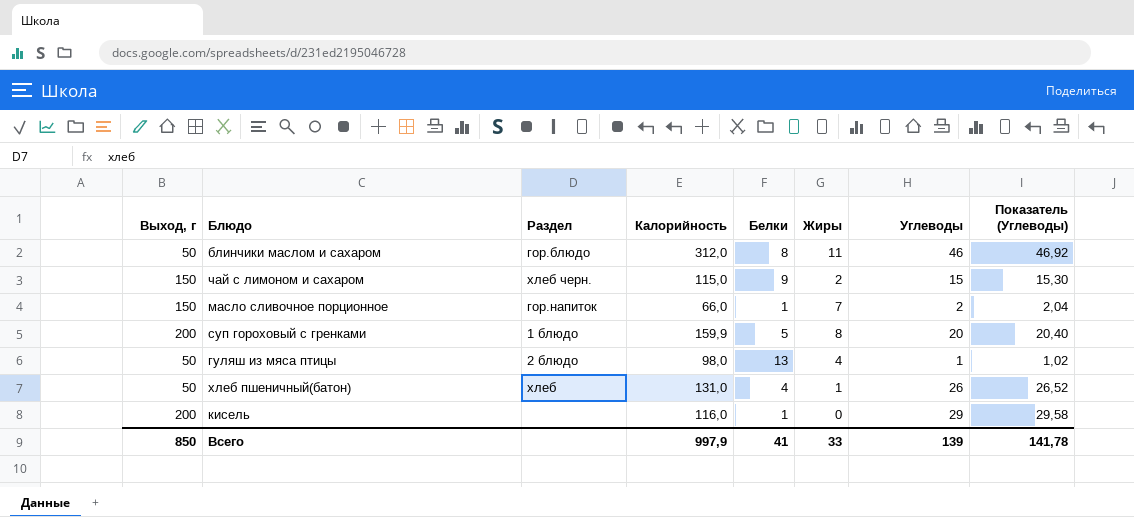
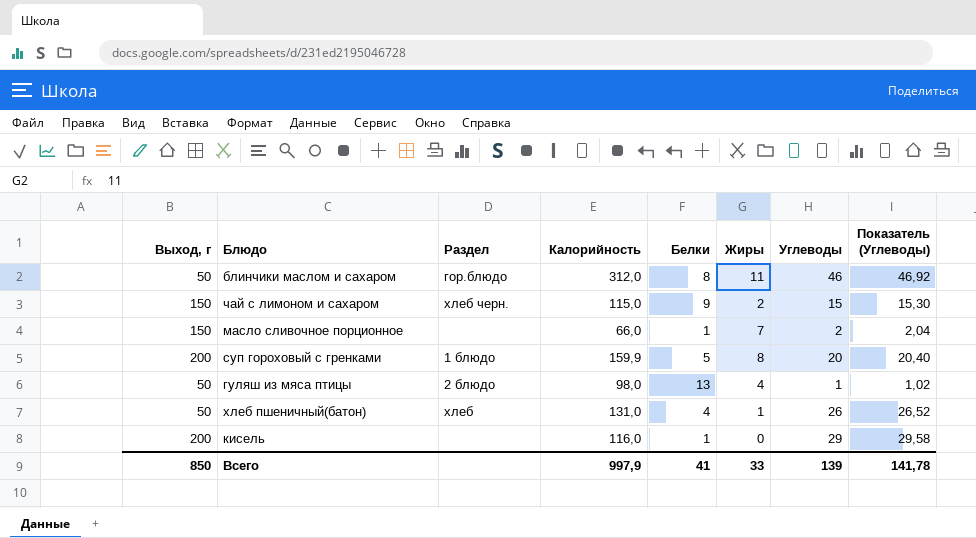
масло сливочное порционное | Раздел: гор.напиток -> none

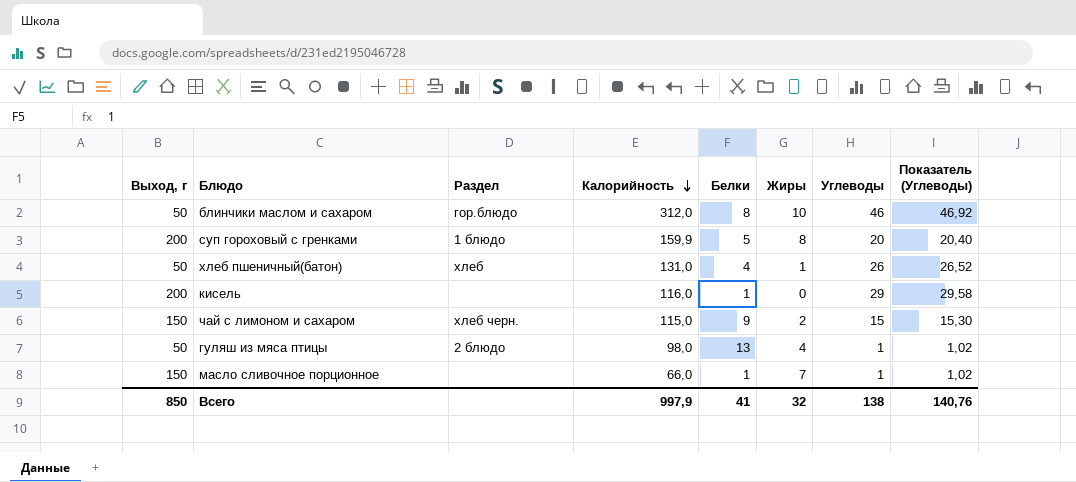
row order: none -> Калорийность descending
блинчики маслом и сахаром | Жиры: 11 -> 10
масло сливочное порционное | Углеводы: 2 -> 1
масло сливочное порционное | Показатель (Углеводы): 2,04 -> 1,02
Всего | Жиры: 33 -> 32
Всего | Углеводы: 139 -> 138
Всего | Показатель (Углеводы): 141,78 -> 140,76

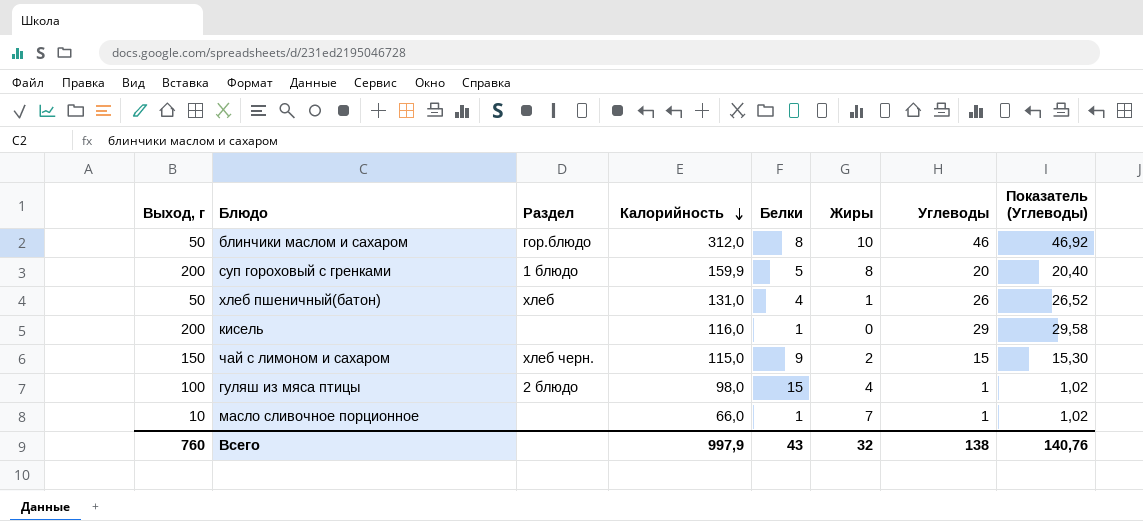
гуляш из мяса птицы | Выход, г: 50 -> 100
гуляш из мяса птицы | Белки: 13 -> 15
масло сливочное порционное | Выход, г: 150 -> 10
Всего | Выход, г: 850 -> 760
Всего | Белки: 41 -> 43

